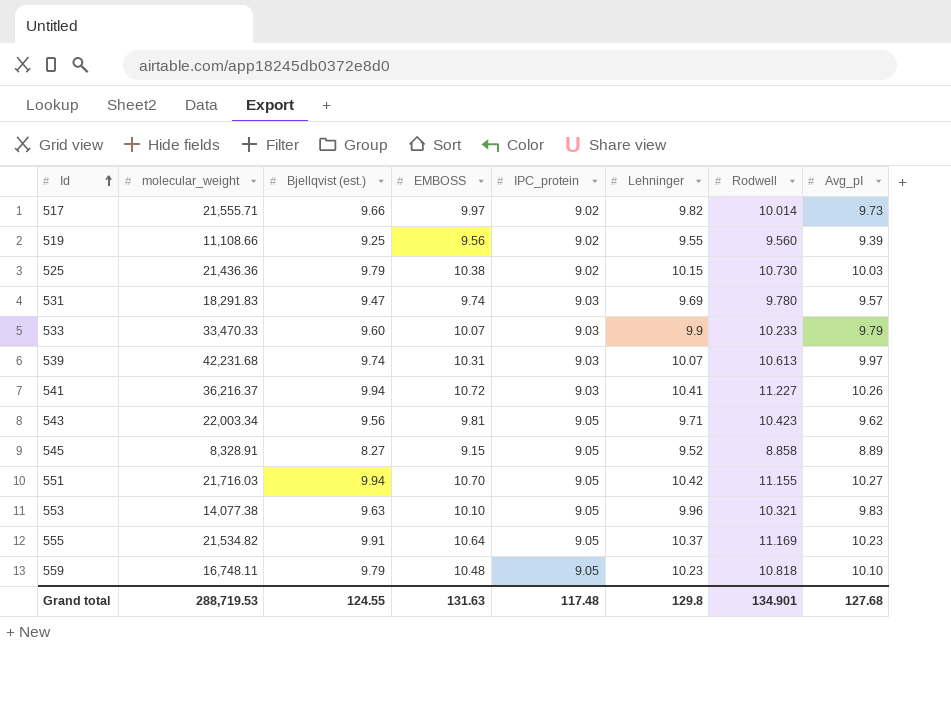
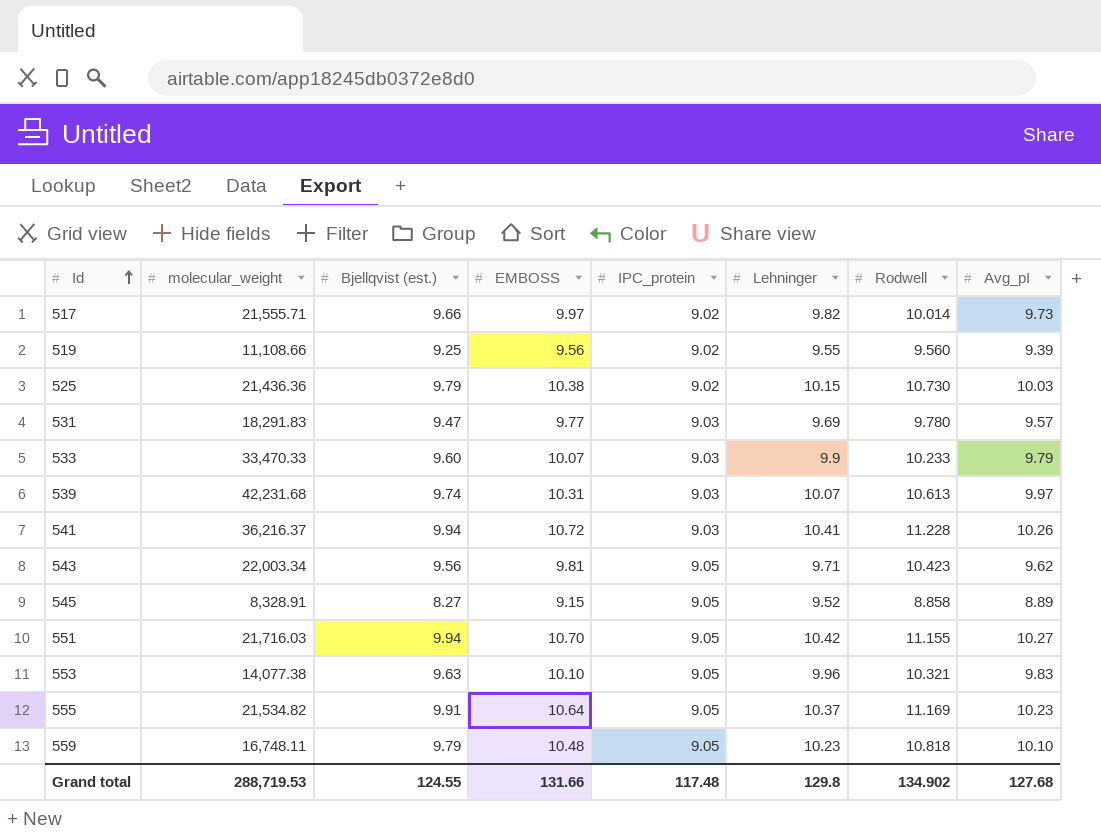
531 | EMBOSS: 9.74 -> 9.77
541 | Rodwell: 11.227 -> 11.228
Grand total | EMBOSS: 131.63 -> 131.66
Grand total | Rodwell: 134.901 -> 134.902

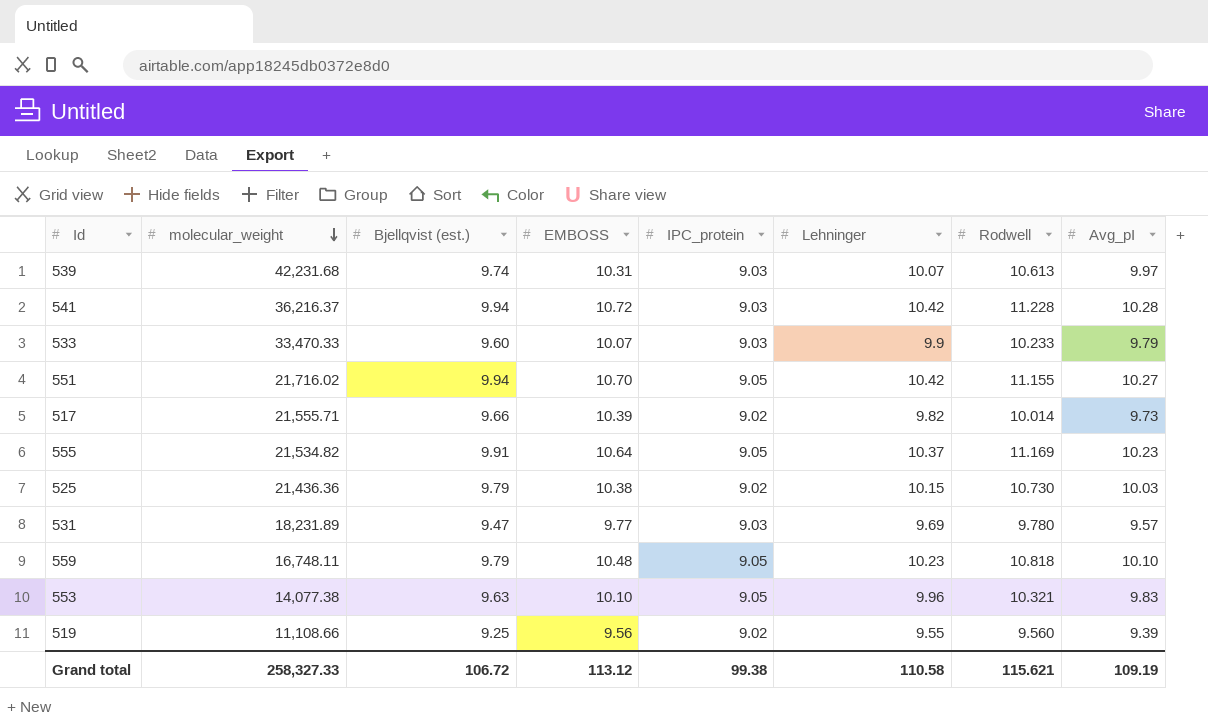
row order: Id ascending -> molecular_weight descending
row 543: 22,003.34 | 9.56 | 9.81 | 9.05 | 9.71 | 10.423 | 9.62 -> none
row 545: 8,328.91 | 8.27 | 9.15 | 9.05 | 9.52 | 8.858 | 8.89 -> none
541 | Lehninger: 10.41 -> 10.42
541 | Avg_pI: 10.26 -> 10.28
551 | molecular_weight: 21,716.03 -> 21,716.02
517 | EMBOSS: 9.97 -> 10.39
531 | molecular_weight: 18,291.83 -> 18,231.89
Grand total | molecular_weight: 288,719.53 -> 258,327.33
Grand total | Bjellqvist (est.): 124.55 -> 106.72
Grand total | EMBOSS: 131.66 -> 113.12
Grand total | IPC_protein: 117.48 -> 99.38
Grand total | Lehninger: 129.8 -> 110.58
Grand total | Rodwell: 134.902 -> 115.621
Grand total | Avg_pI: 127.68 -> 109.19

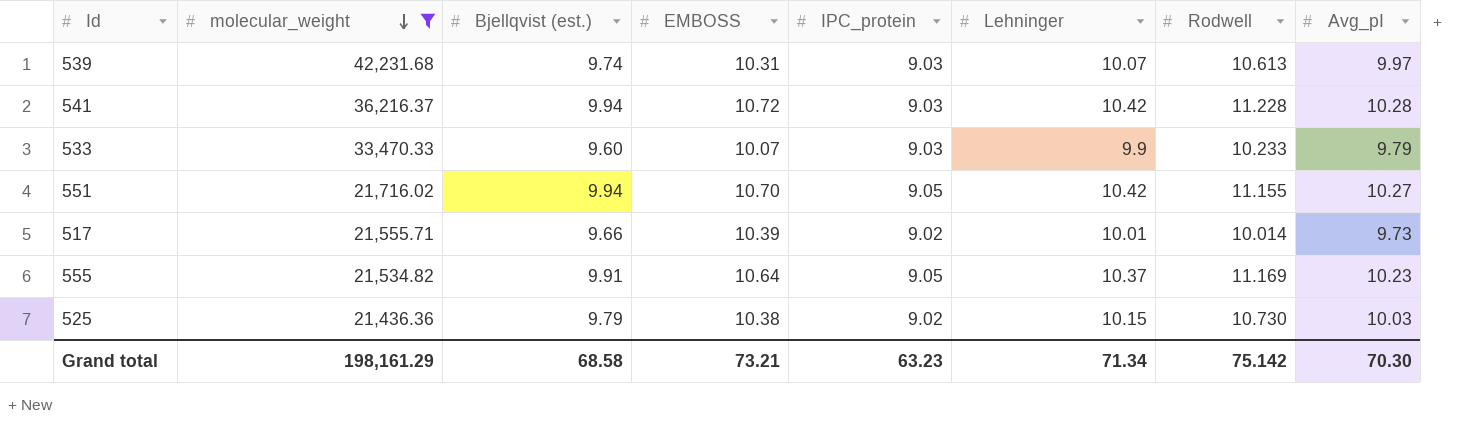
filter: none -> molecular_weight >= 21,436.36
517 | Lehninger: 9.82 -> 10.01
Grand total | molecular_weight: 258,327.33 -> 198,161.29
Grand total | Bjellqvist (est.): 106.72 -> 68.58
Grand total | EMBOSS: 113.12 -> 73.21
Grand total | IPC_protein: 99.38 -> 63.23
Grand total | Lehninger: 110.58 -> 71.34
Grand total | Rodwell: 115.621 -> 75.142
Grand total | Avg_pI: 109.19 -> 70.30

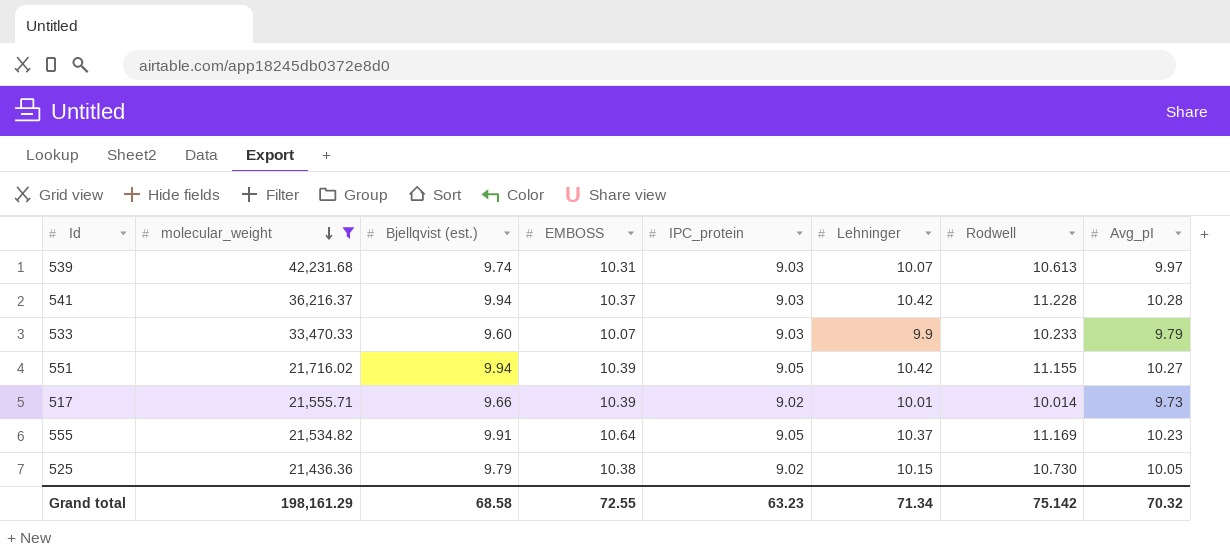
541 | EMBOSS: 10.72 -> 10.37
551 | EMBOSS: 10.70 -> 10.39
525 | Avg_pI: 10.03 -> 10.05
Grand total | EMBOSS: 73.21 -> 72.55
Grand total | Avg_pI: 70.30 -> 70.32

